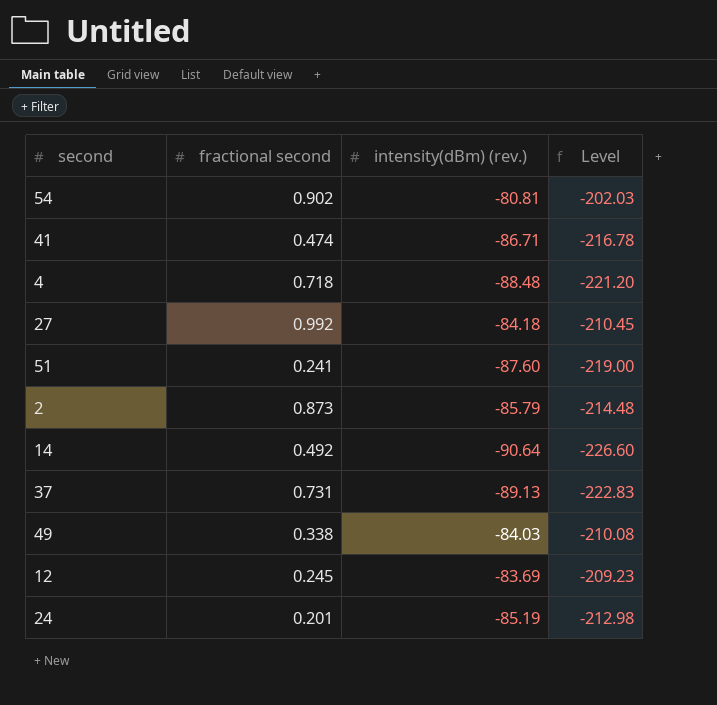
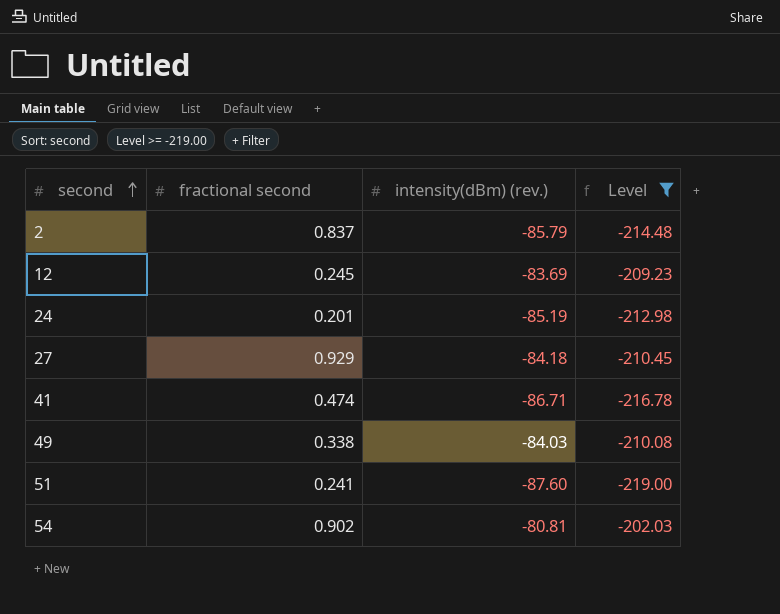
filter: none -> Level >= -219.00
row order: none -> second ascending
2 | fractional second: 0.873 -> 0.837
27 | fractional second: 0.992 -> 0.929

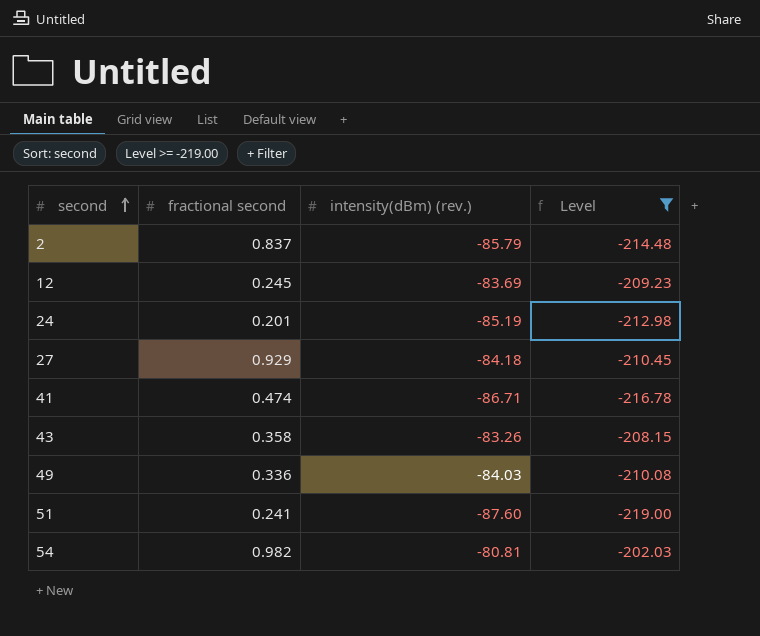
row 43: none -> 0.358 | -83.26 | -208.15
49 | fractional second: 0.338 -> 0.336
54 | fractional second: 0.902 -> 0.982

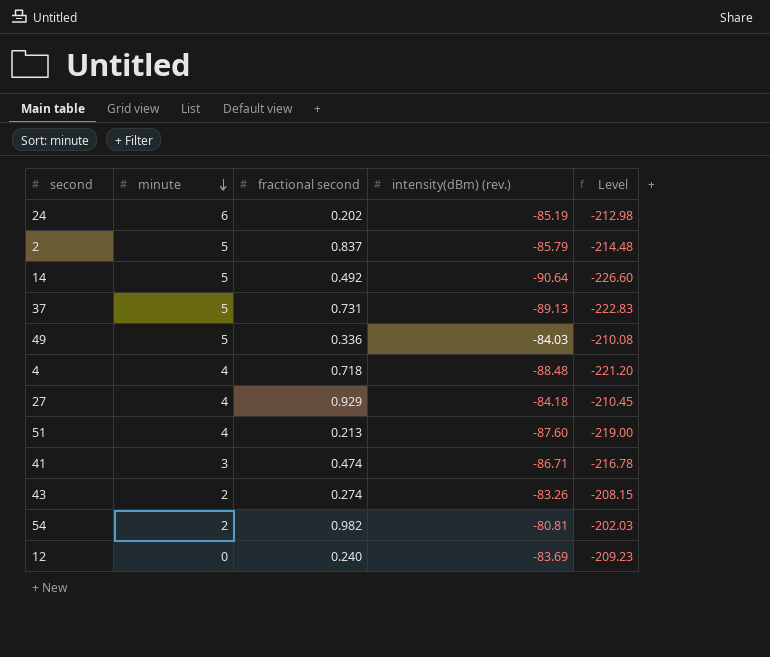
filter: Level >= -219.00 -> none
row order: second ascending -> minute descending
column minute | position: none -> 2
24 | fractional second: 0.201 -> 0.202
51 | fractional second: 0.241 -> 0.213
43 | fractional second: 0.358 -> 0.274
12 | fractional second: 0.245 -> 0.240

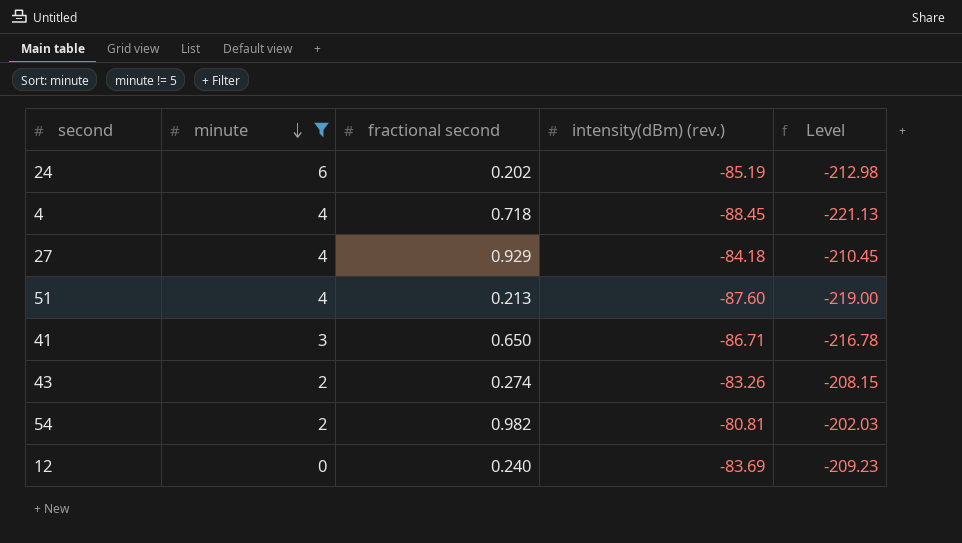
filter: none -> minute != 5
4 | intensity(dBm) (rev.): -88.48 -> -88.45
4 | Level: -221.20 -> -221.13
41 | fractional second: 0.474 -> 0.650

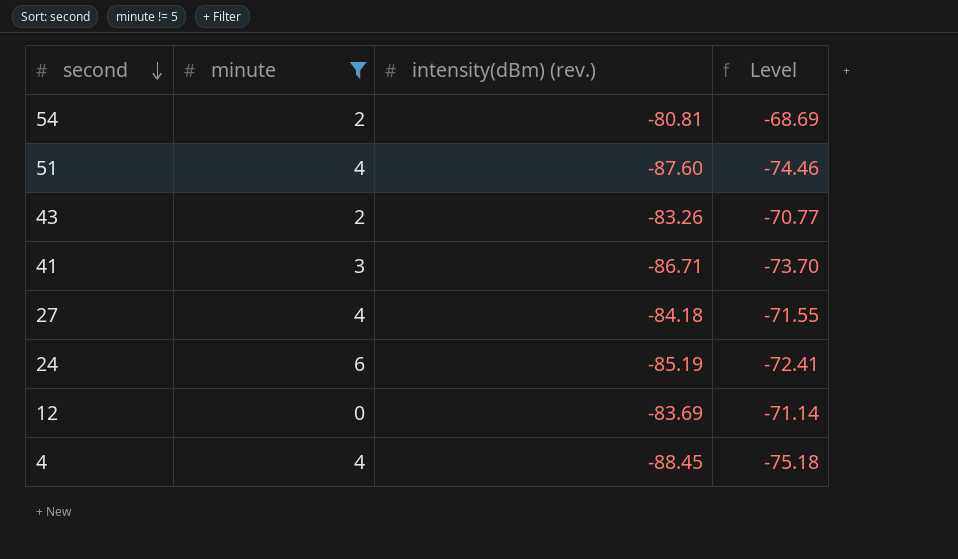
row order: minute descending -> second descending
column fractional second | position: 3 -> none
column Level | formula: [intensity(dBm) (rev.)] * 2.5 -> [intensity(dBm) (rev.)] * 0.85

